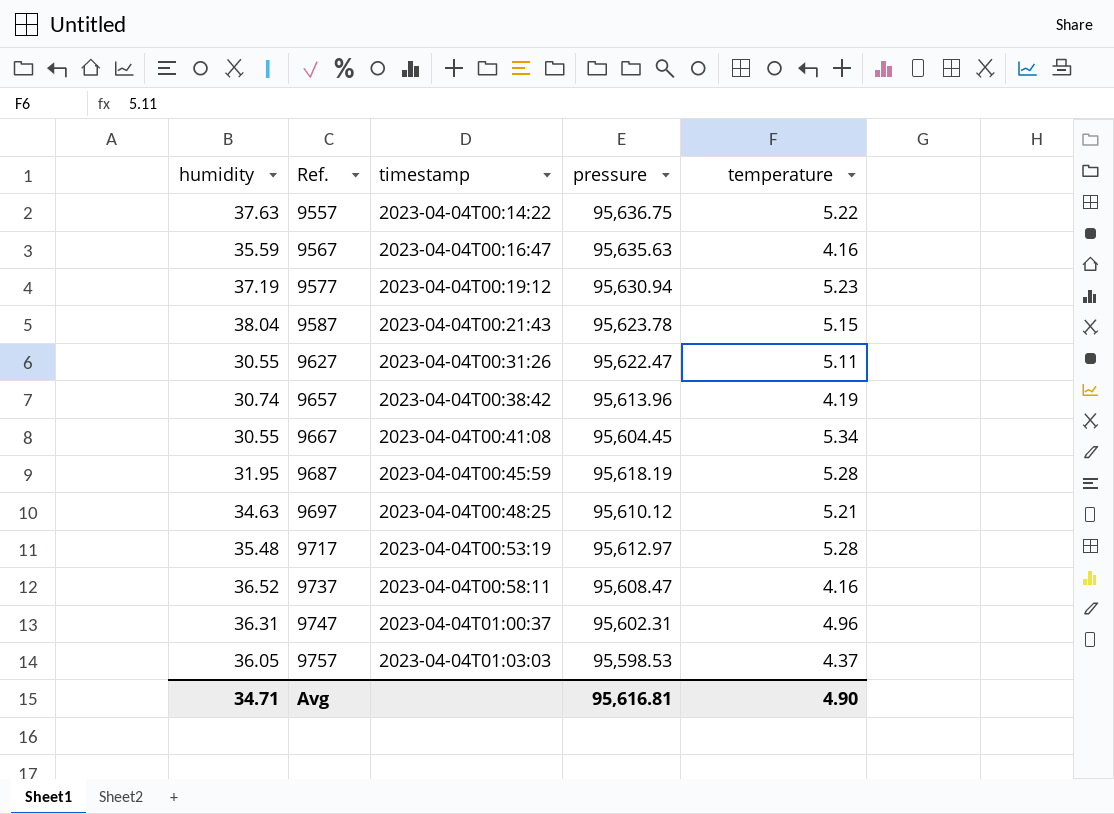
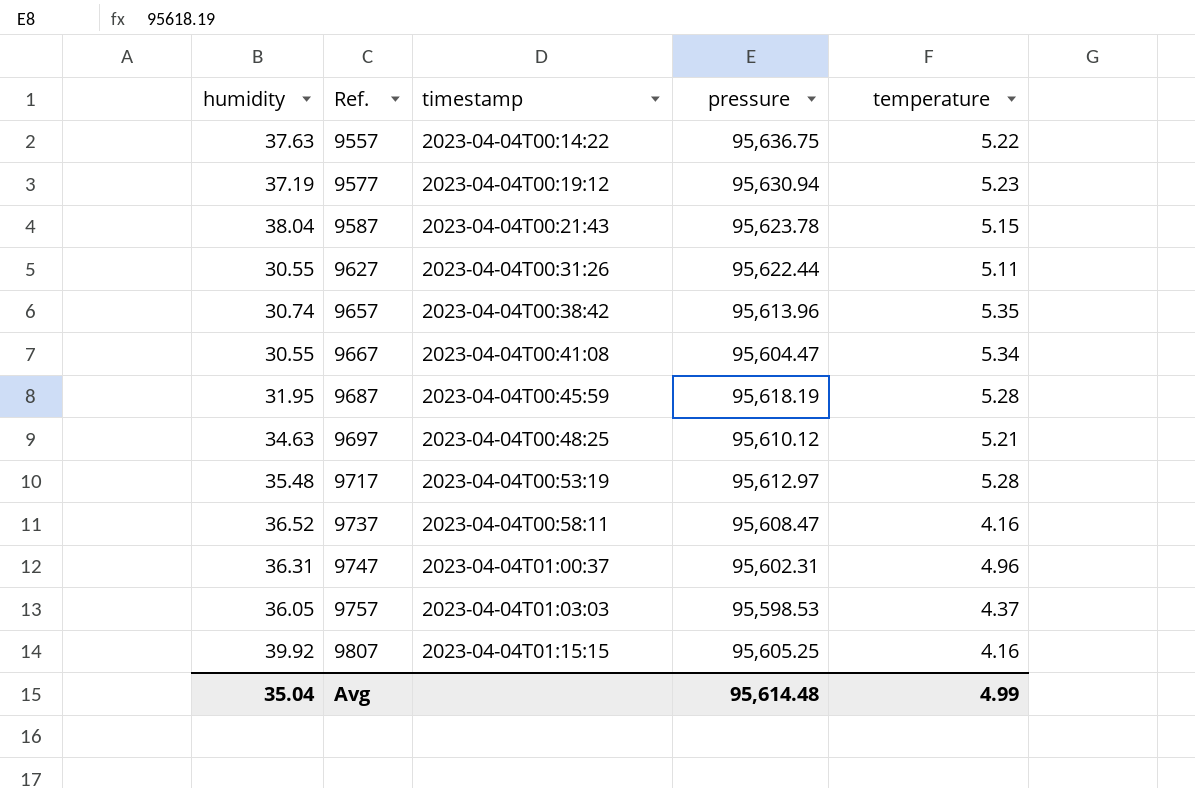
row 9567: 35.59 | 2023-04-04T00:16:47 | 95,635.63 | 4.16 -> none
9627 | pressure: 95,622.47 -> 95,622.44
9657 | temperature: 4.19 -> 5.35
9667 | pressure: 95,604.45 -> 95,604.47
row 9807: none -> 39.92 | 2023-04-04T01:15:15 | 95,605.25 | 4.16
Avg | humidity: 34.71 -> 35.04
Avg | pressure: 95,616.81 -> 95,614.48
Avg | temperature: 4.90 -> 4.99

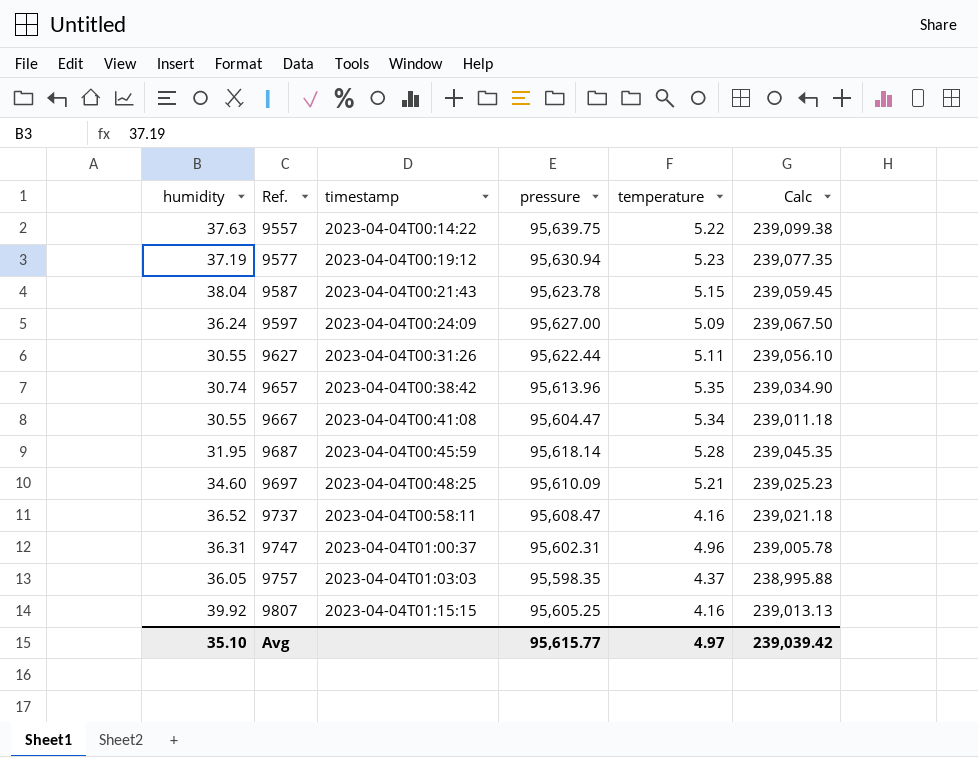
column Calc | formula: none -> [pressure] * 2.5
row 9717: 35.48 | 2023-04-04T00:53:19 | 95,612.97 | 5.28 -> none
9557 | pressure: 95,636.75 -> 95,639.75
row 9597: none -> 36.24 | 2023-04-04T00:24:09 | 95,627.00 | 5.09 | 239,067.50
9687 | pressure: 95,618.19 -> 95,618.14
9697 | humidity: 34.63 -> 34.60
9697 | pressure: 95,610.12 -> 95,610.09
9757 | pressure: 95,598.53 -> 95,598.35
Avg | humidity: 35.04 -> 35.10
Avg | pressure: 95,614.48 -> 95,615.77
Avg | temperature: 4.99 -> 4.97

